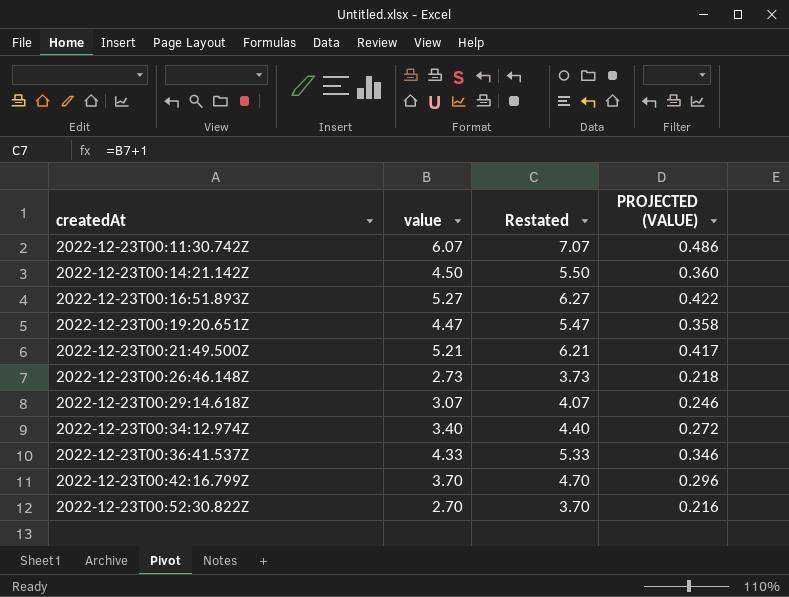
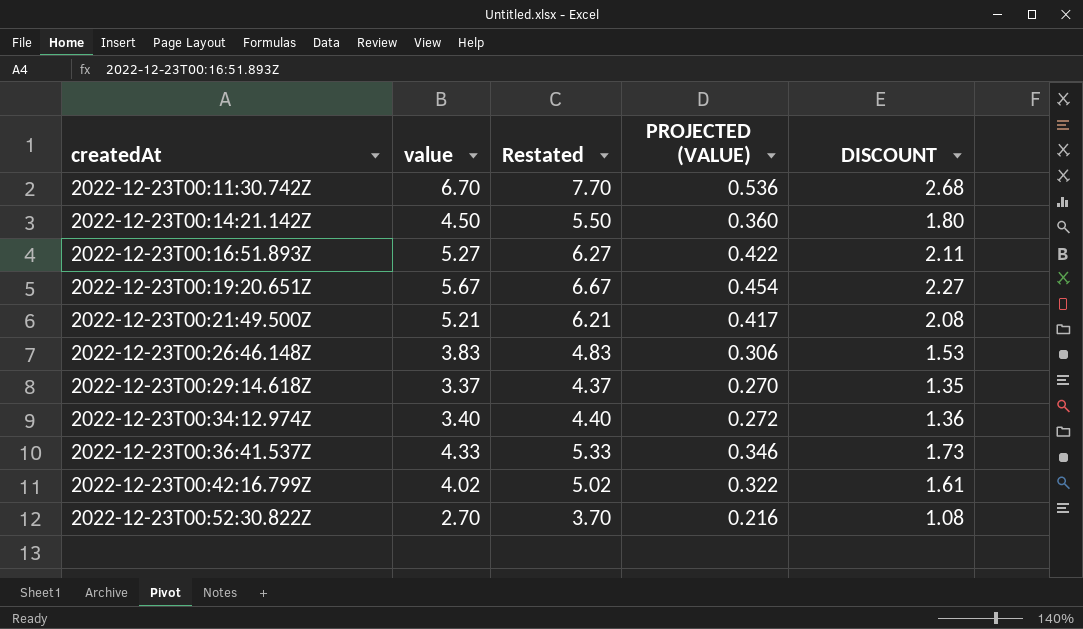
column DISCOUNT | formula: none -> [value] * 0.4
2022-12-23T00:11:30.742Z | value: 6.07 -> 6.70
2022-12-23T00:11:30.742Z | Restated: 7.07 -> 7.70
2022-12-23T00:11:30.742Z | PROJECTED (VALUE): 0.486 -> 0.536
2022-12-23T00:19:20.651Z | value: 4.47 -> 5.67
2022-12-23T00:19:20.651Z | Restated: 5.47 -> 6.67
2022-12-23T00:19:20.651Z | PROJECTED (VALUE): 0.358 -> 0.454
2022-12-23T00:26:46.148Z | value: 2.73 -> 3.83
2022-12-23T00:26:46.148Z | Restated: 3.73 -> 4.83
2022-12-23T00:26:46.148Z | PROJECTED (VALUE): 0.218 -> 0.306
2022-12-23T00:29:14.618Z | value: 3.07 -> 3.37
2022-12-23T00:29:14.618Z | Restated: 4.07 -> 4.37
2022-12-23T00:29:14.618Z | PROJECTED (VALUE): 0.246 -> 0.270
2022-12-23T00:42:16.799Z | value: 3.70 -> 4.02
2022-12-23T00:42:16.799Z | Restated: 4.70 -> 5.02
2022-12-23T00:42:16.799Z | PROJECTED (VALUE): 0.296 -> 0.322

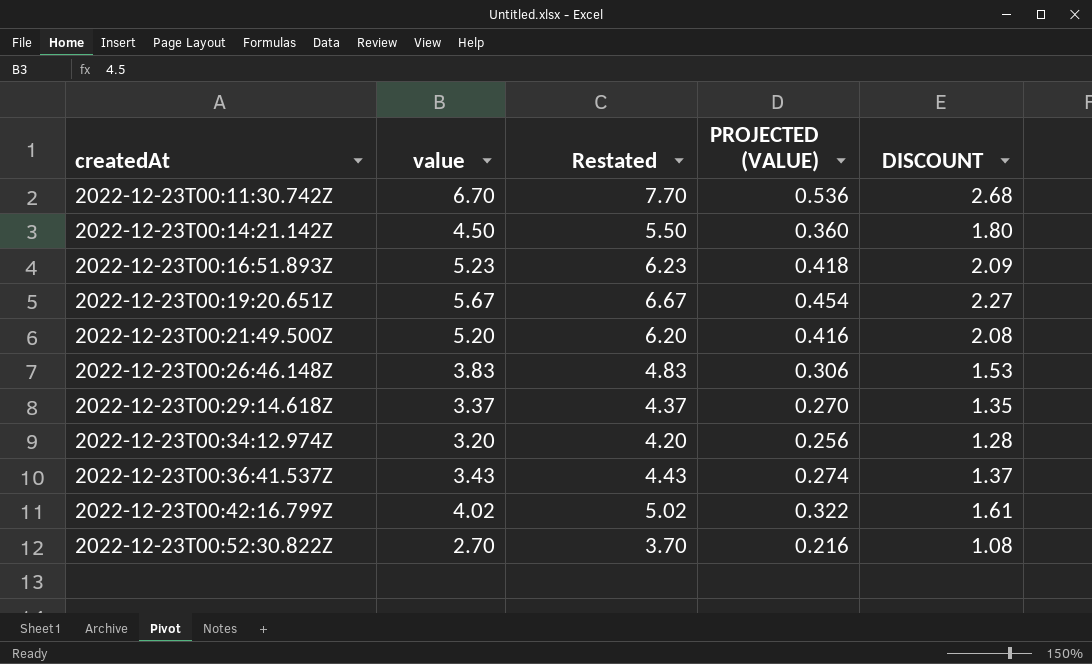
2022-12-23T00:16:51.893Z | value: 5.27 -> 5.23
2022-12-23T00:16:51.893Z | Restated: 6.27 -> 6.23
2022-12-23T00:16:51.893Z | PROJECTED (VALUE): 0.422 -> 0.418
2022-12-23T00:16:51.893Z | DISCOUNT: 2.11 -> 2.09
2022-12-23T00:21:49.500Z | value: 5.21 -> 5.20
2022-12-23T00:21:49.500Z | Restated: 6.21 -> 6.20
2022-12-23T00:21:49.500Z | PROJECTED (VALUE): 0.417 -> 0.416
2022-12-23T00:34:12.974Z | value: 3.40 -> 3.20
2022-12-23T00:34:12.974Z | Restated: 4.40 -> 4.20
2022-12-23T00:34:12.974Z | PROJECTED (VALUE): 0.272 -> 0.256
2022-12-23T00:34:12.974Z | DISCOUNT: 1.36 -> 1.28
2022-12-23T00:36:41.537Z | value: 4.33 -> 3.43
2022-12-23T00:36:41.537Z | Restated: 5.33 -> 4.43
2022-12-23T00:36:41.537Z | PROJECTED (VALUE): 0.346 -> 0.274
2022-12-23T00:36:41.537Z | DISCOUNT: 1.73 -> 1.37

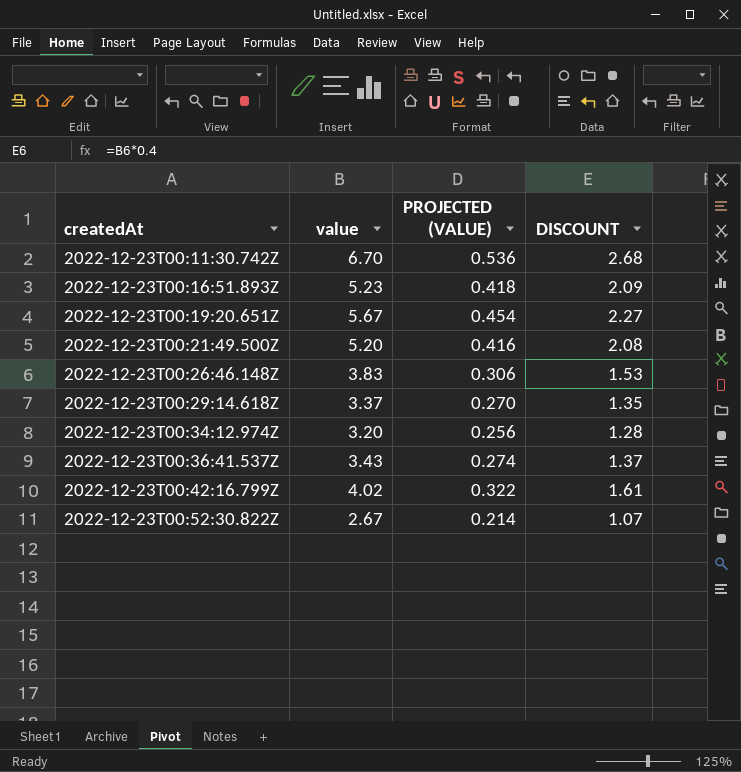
column Restated | formula: [value] + 1 -> none
row 2022-12-23T00:14:21.142Z: 4.50 | 5.50 | 0.360 | 1.80 -> none
2022-12-23T00:52:30.822Z | value: 2.70 -> 2.67
2022-12-23T00:52:30.822Z | PROJECTED (VALUE): 0.216 -> 0.214
2022-12-23T00:52:30.822Z | DISCOUNT: 1.08 -> 1.07

